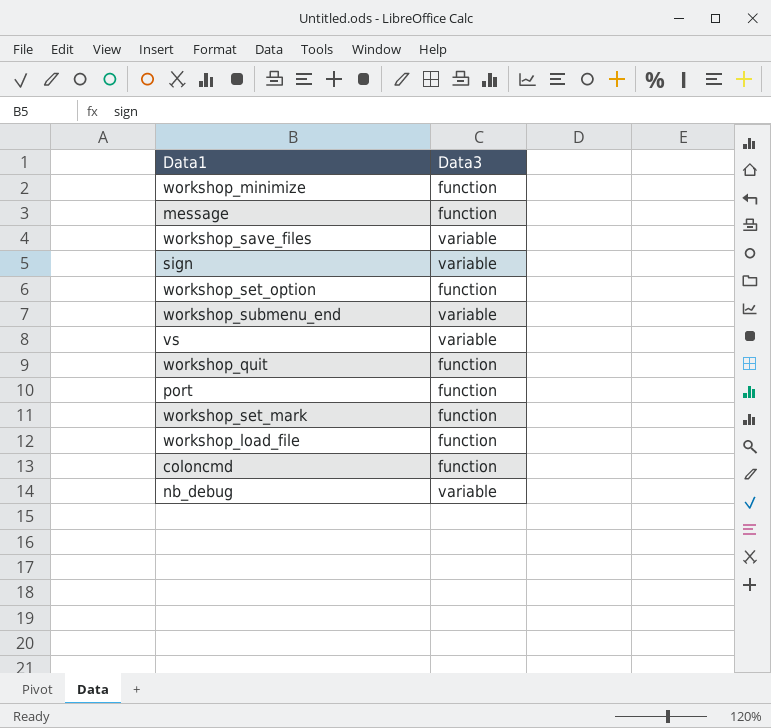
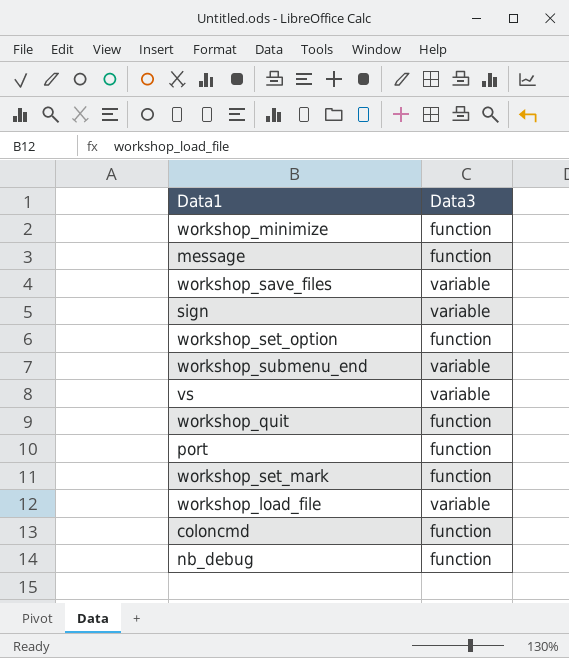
workshop_load_file | Data3: function -> variable
nb_debug | Data3: variable -> function

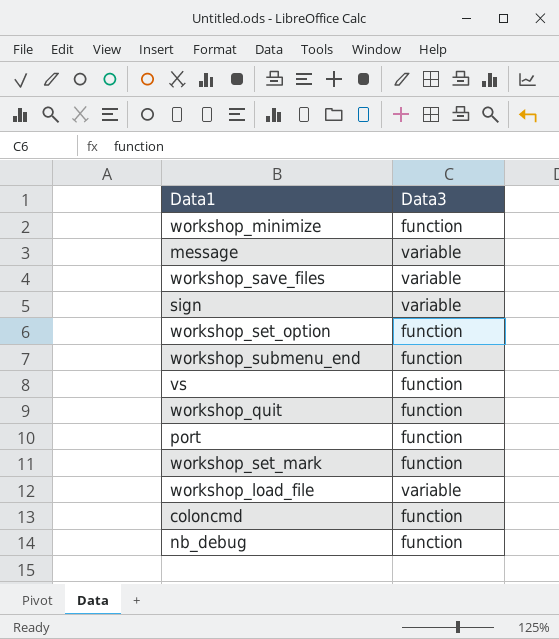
message | Data3: function -> variable
workshop_submenu_end | Data3: variable -> function
vs | Data3: variable -> function

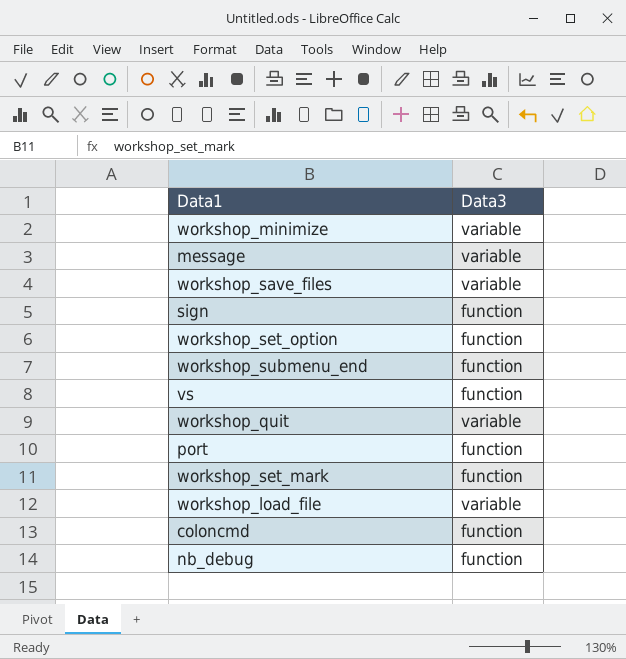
workshop_minimize | Data3: function -> variable
sign | Data3: variable -> function
workshop_quit | Data3: function -> variable

